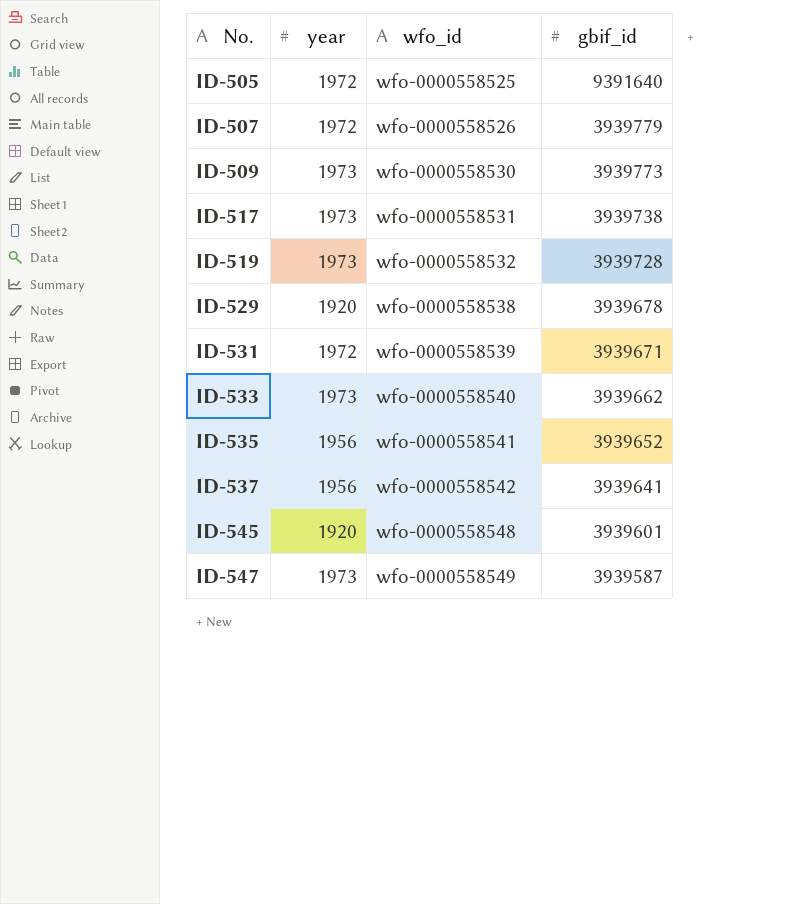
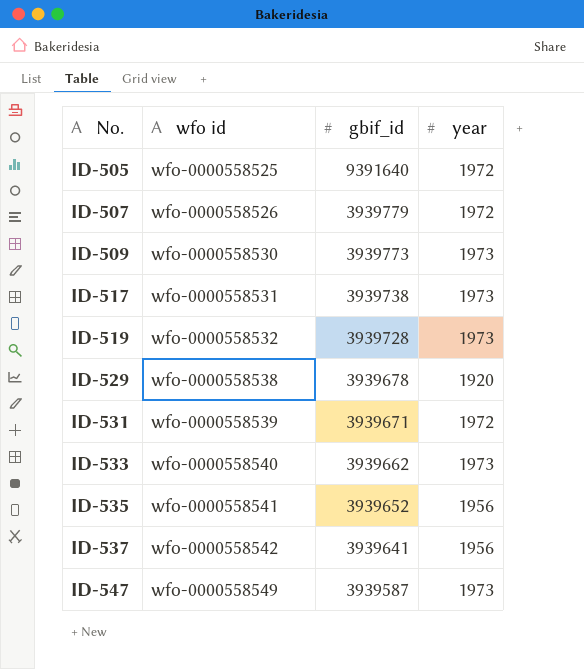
column name: wfo_id -> wfo id
column year | position: 2 -> 4
row ID-545: 1920 | wfo-0000558548 | 3939601 -> none

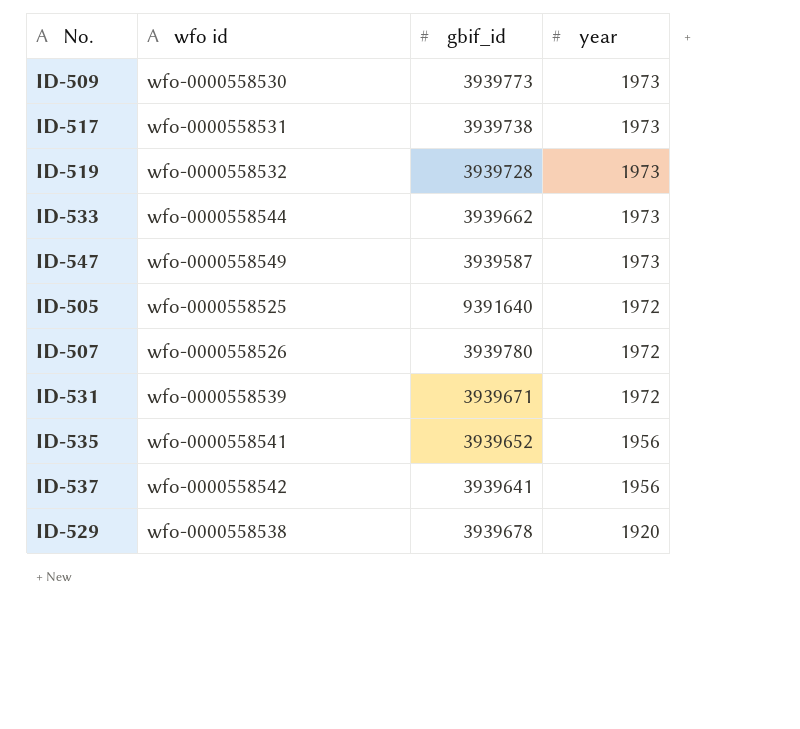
row order: No. ascending -> year descending
ID-533 | wfo id: wfo-0000558540 -> wfo-0000558544
ID-507 | gbif_id: 3939779 -> 3939780

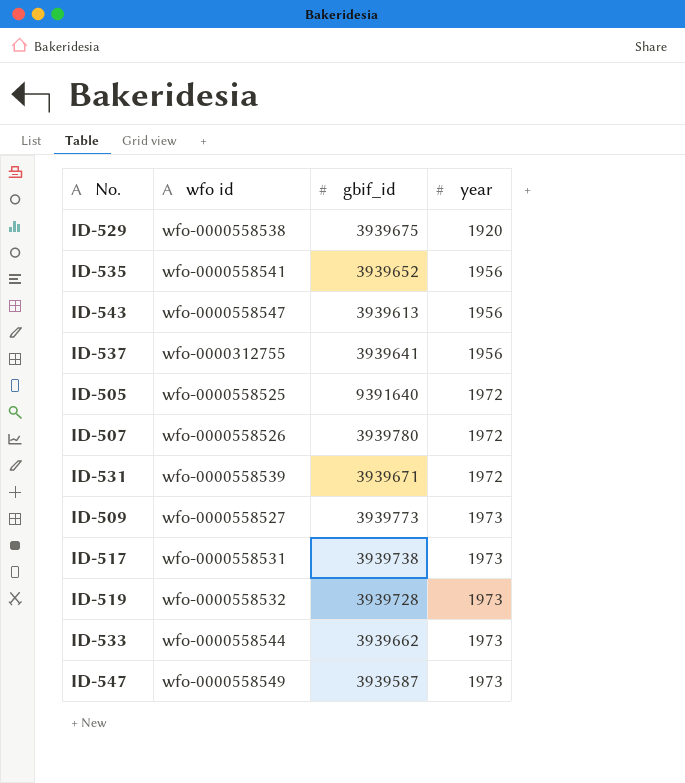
row order: year descending -> year ascending
ID-529 | gbif_id: 3939678 -> 3939675
row ID-543: none -> wfo-0000558547 | 3939613 | 1956
ID-537 | wfo id: wfo-0000558542 -> wfo-0000312755
ID-509 | wfo id: wfo-0000558530 -> wfo-0000558527

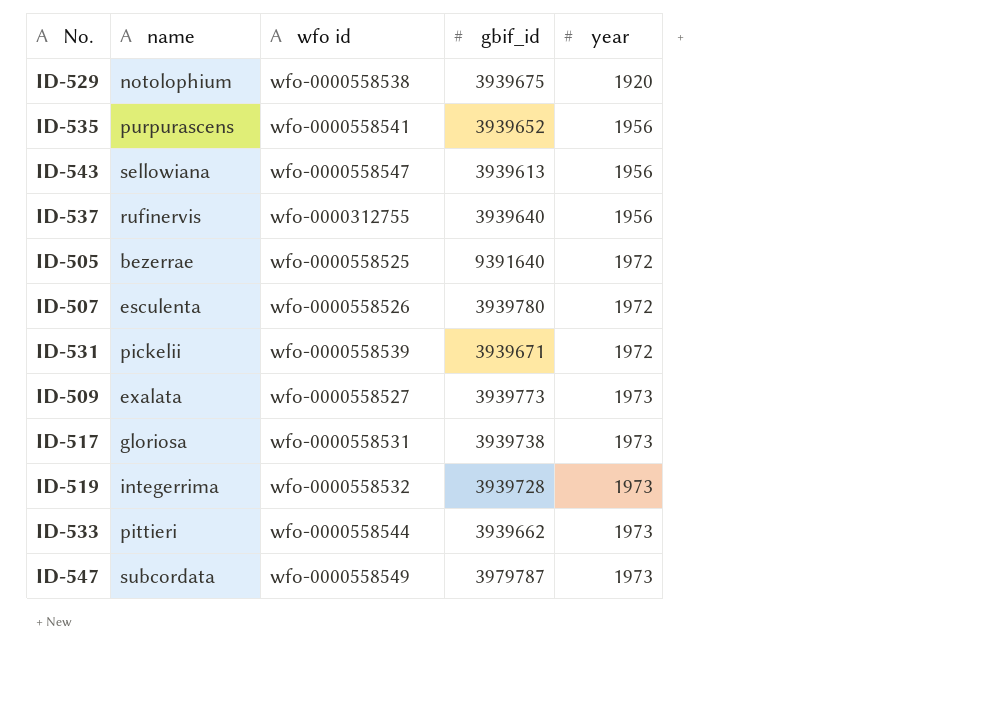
column name | position: none -> 2
ID-537 | gbif_id: 3939641 -> 3939640
ID-547 | gbif_id: 3939587 -> 3979787

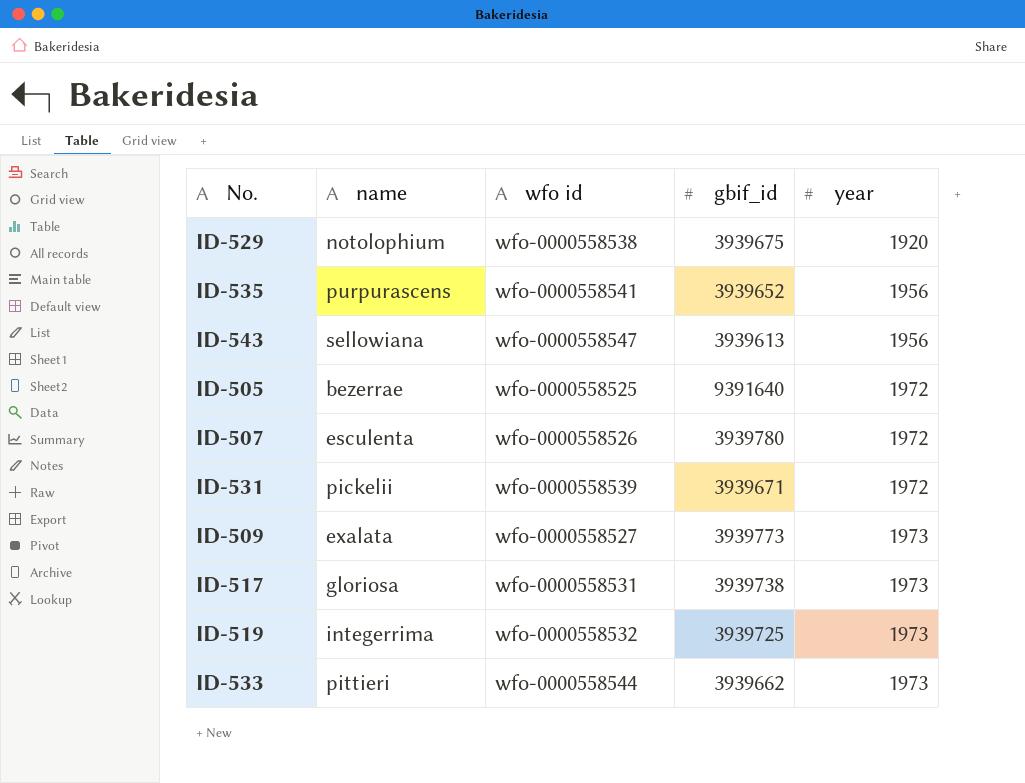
row ID-537: rufinervis | wfo-0000312755 | 3939640 | 1956 -> none
row ID-547: subcordata | wfo-0000558549 | 3979787 | 1973 -> none
ID-519 | gbif_id: 3939728 -> 3939725

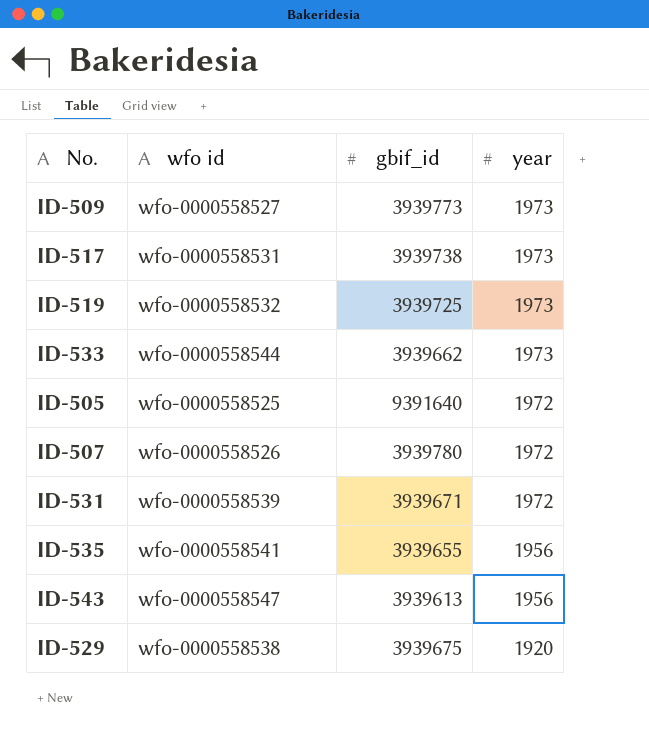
row order: year ascending -> year descending
column name | position: 2 -> none
ID-535 | gbif_id: 3939652 -> 3939655

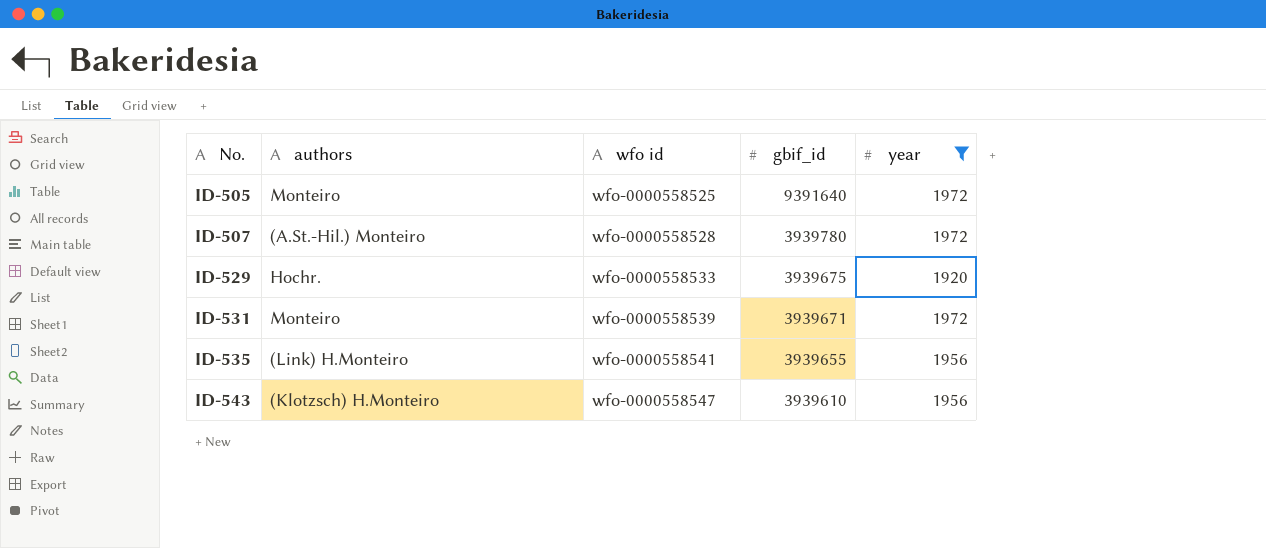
filter: none -> year != 1973
row order: year descending -> No. ascending
column authors | position: none -> 2
ID-507 | wfo id: wfo-0000558526 -> wfo-0000558528
ID-529 | wfo id: wfo-0000558538 -> wfo-0000558533
ID-543 | gbif_id: 3939613 -> 3939610

